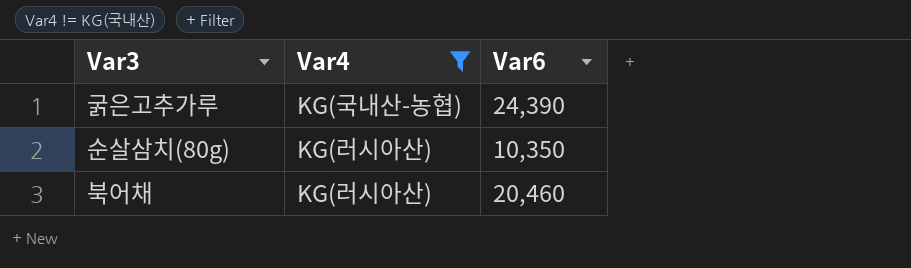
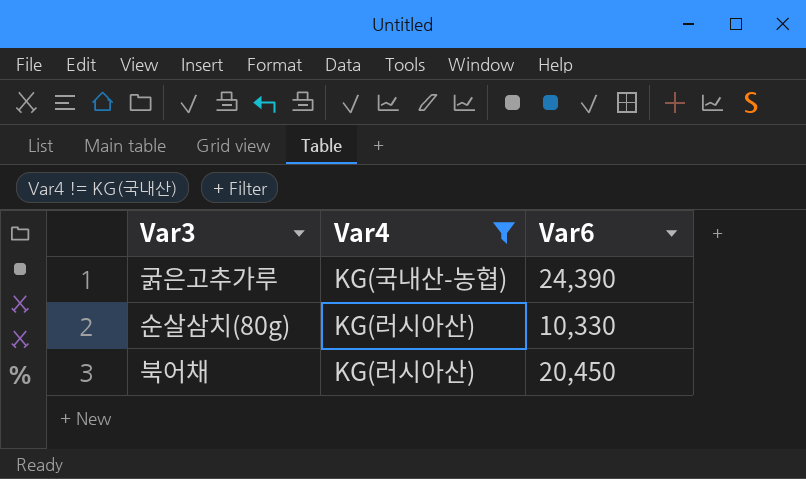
순살삼치(80g) | Var6: 10,350 -> 10,330
북어채 | Var6: 20,460 -> 20,450

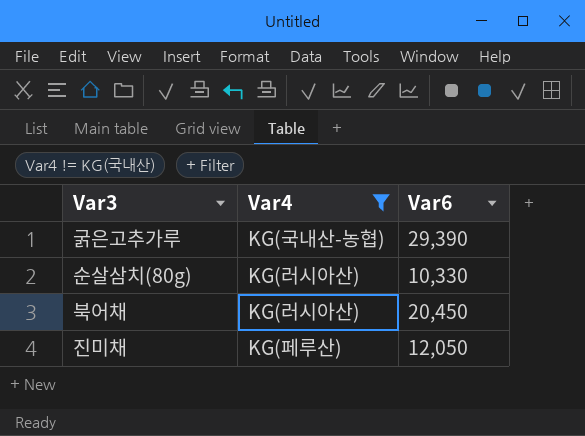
굵은고추가루 | Var6: 24,390 -> 29,390
row 진미채: none -> KG(페루산) | 12,050

